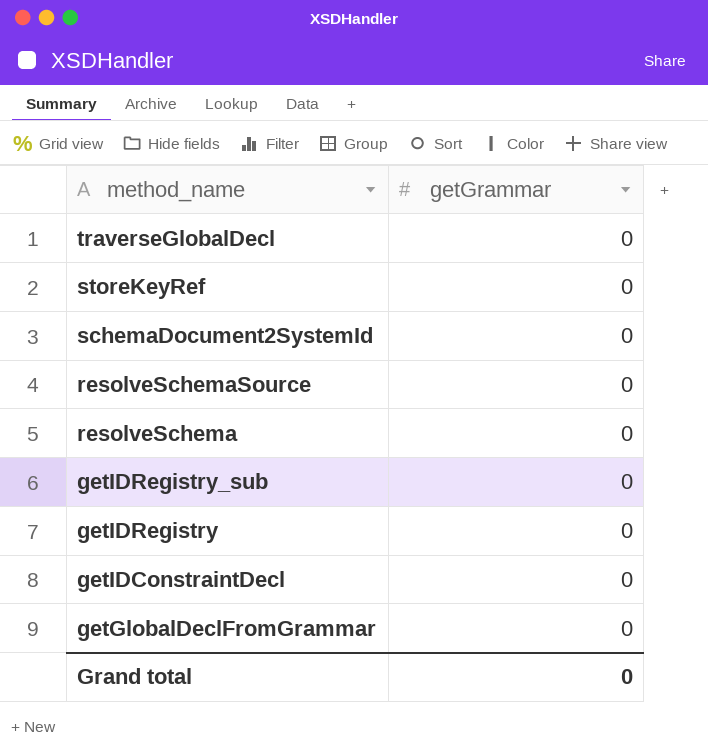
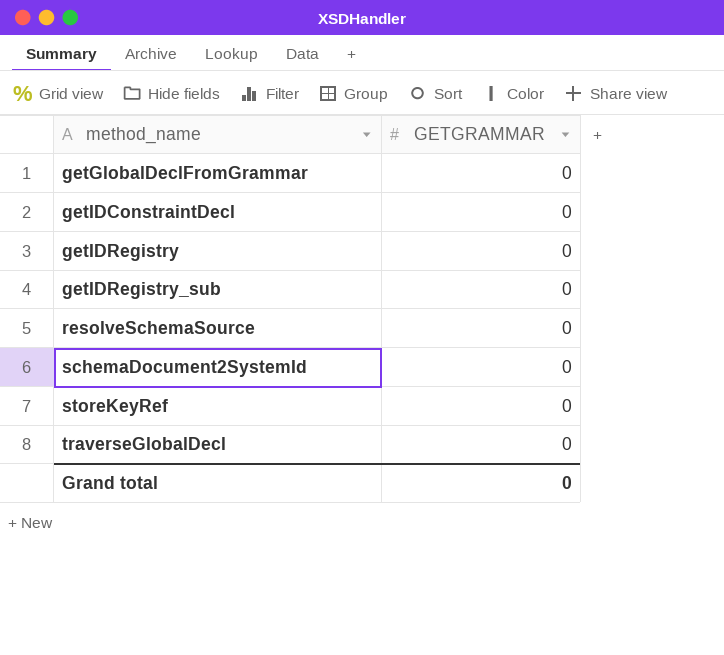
row order: method_name descending -> method_name ascending
column name: getGrammar -> GETGRAMMAR
row resolveSchema: 0 -> none

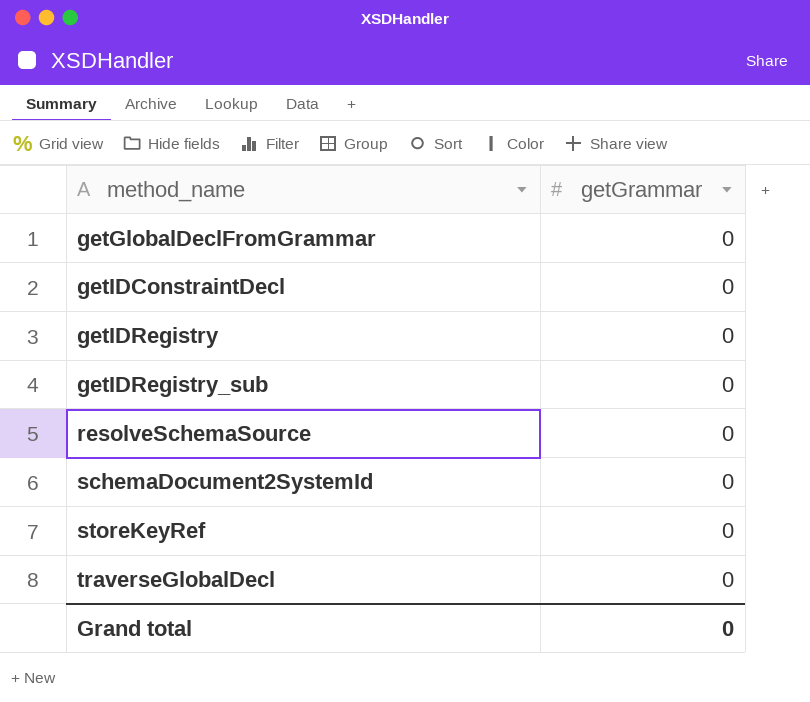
column name: GETGRAMMAR -> getGrammar

